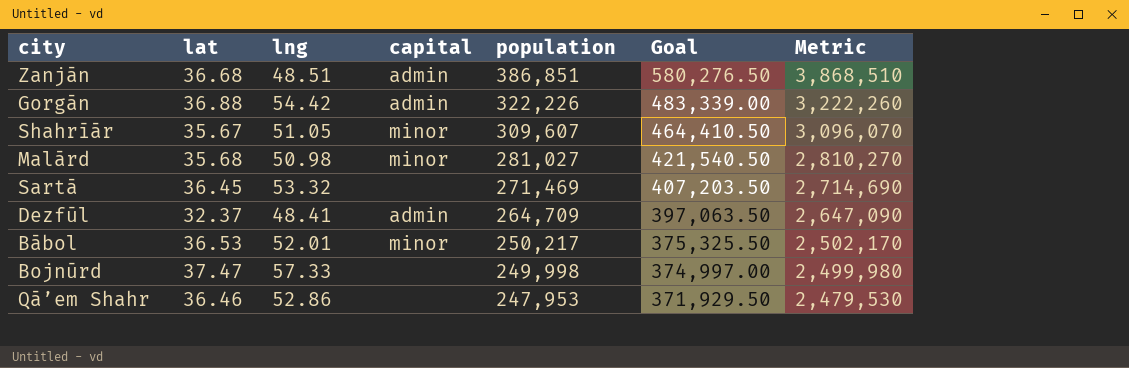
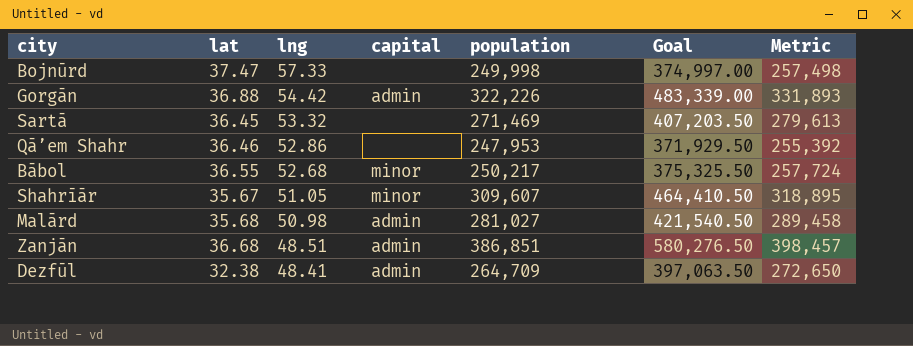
row order: population descending -> lng descending
column Metric | formula: [population] * 10 -> [population] * 1.03
Bābol | lat: 36.53 -> 36.55
Bābol | lng: 52.01 -> 52.68
Malārd | capital: minor -> admin
Dezfūl | lat: 32.37 -> 32.38

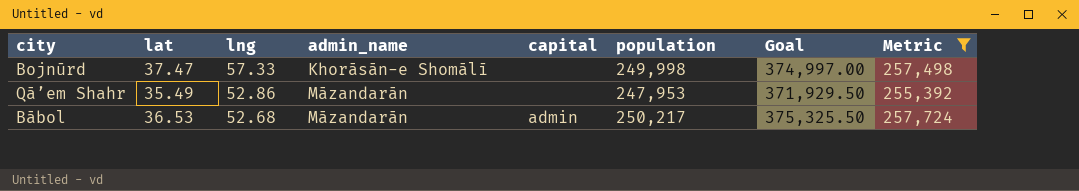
filter: none -> Metric <= 257,724
column admin_name | position: none -> 4
Qā’em Shahr | lat: 36.46 -> 35.49
Bābol | lat: 36.55 -> 36.53
Bābol | capital: minor -> admin

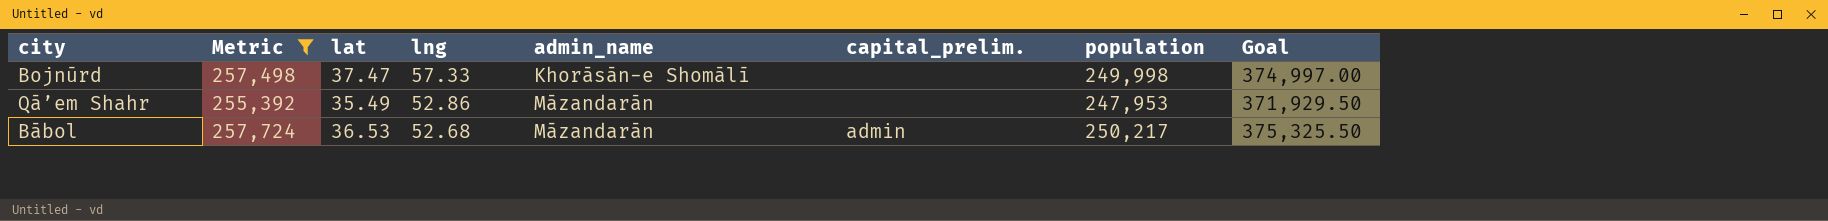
column Metric | position: 8 -> 2
column name: capital -> capital_prelim.

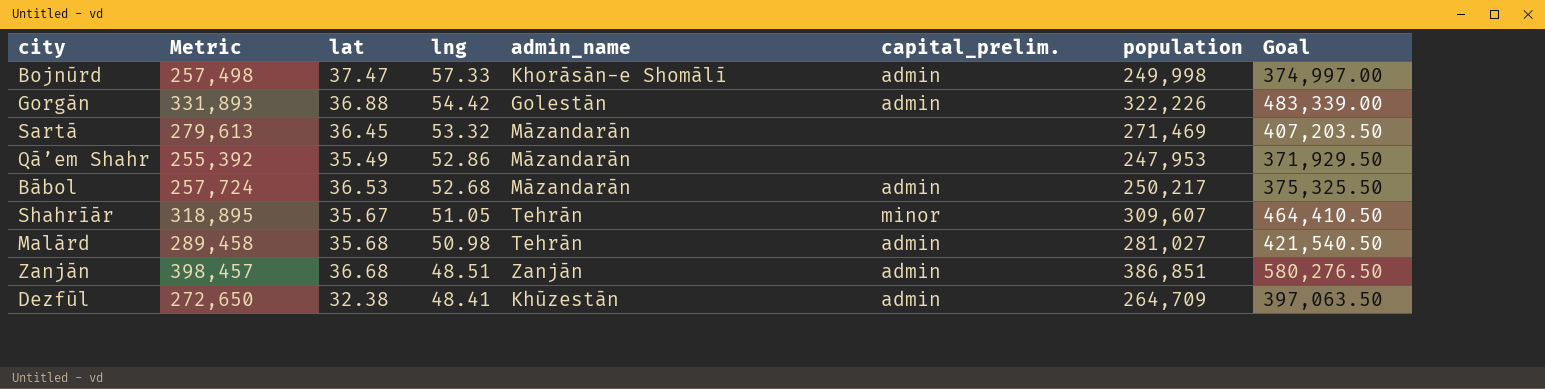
filter: Metric <= 257,724 -> none
Bojnūrd | capital_prelim.: none -> admin

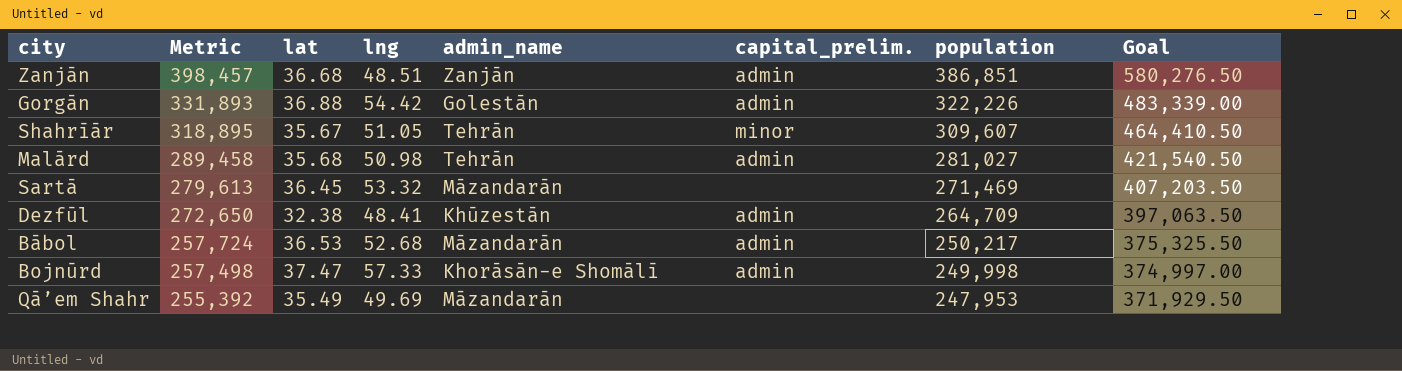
row order: lng descending -> Metric descending
Qā’em Shahr | lng: 52.86 -> 49.69

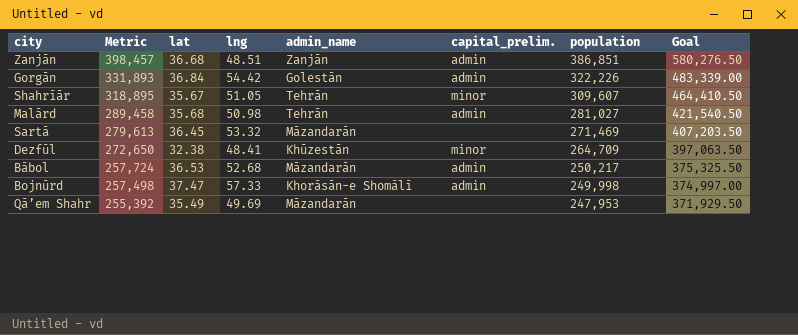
Gorgān | lat: 36.88 -> 36.84
Dezfūl | capital_prelim.: admin -> minor

